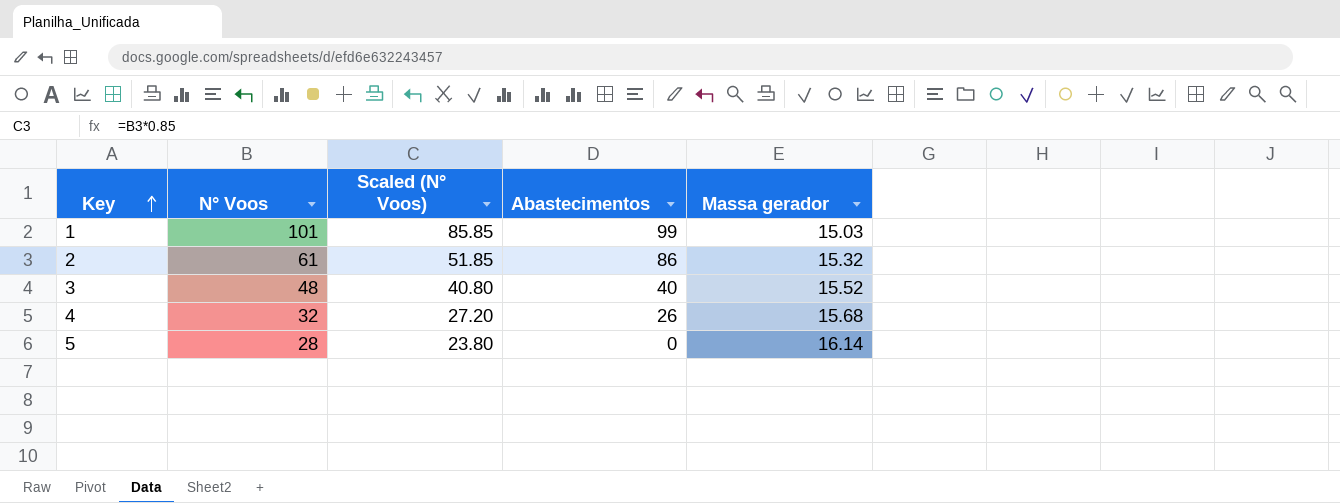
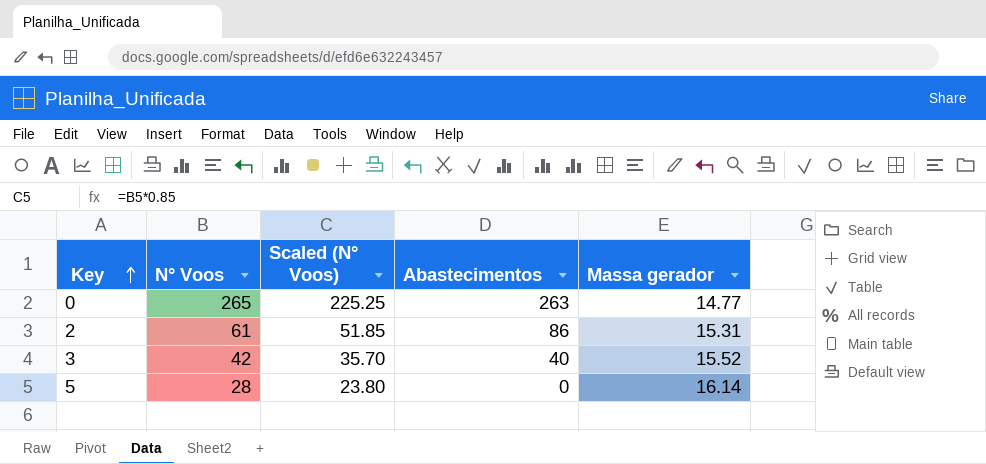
row 1: 101 | 85.85 | 99 | 15.03 -> none
row 4: 32 | 27.20 | 26 | 15.68 -> none
row 0: none -> 265 | 225.25 | 263 | 14.77
2 | Massa gerador: 15.32 -> 15.31
3 | N° Voos: 48 -> 42
3 | Scaled (N° Voos): 40.80 -> 35.70

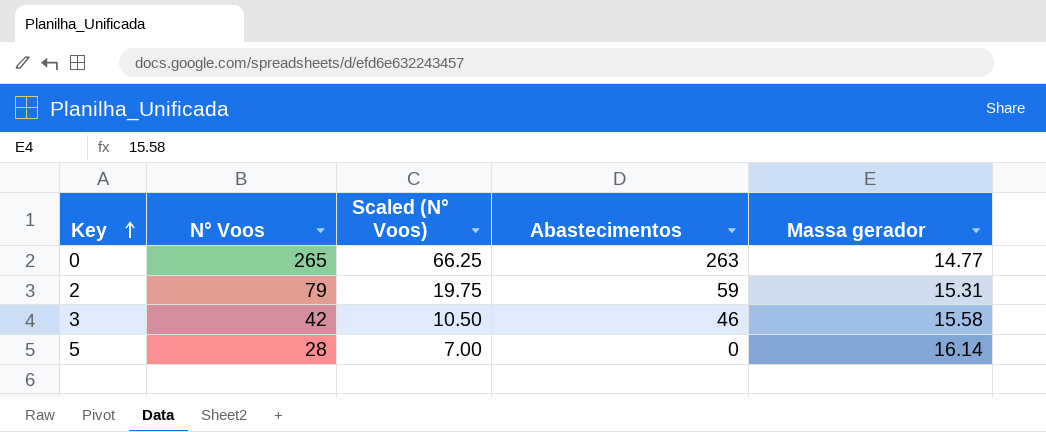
column Scaled (N° Voos) | formula: [N° Voos] * 0.85 -> [N° Voos] * 0.25
2 | N° Voos: 61 -> 79
2 | Abastecimentos: 86 -> 59
3 | Abastecimentos: 40 -> 46
3 | Massa gerador: 15.52 -> 15.58

